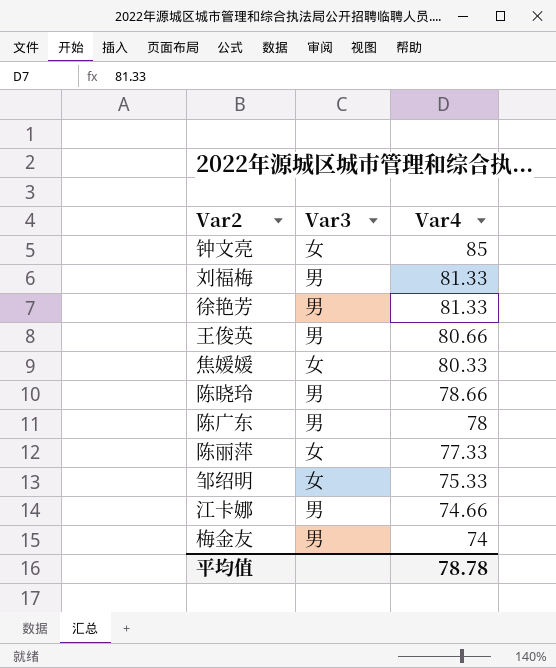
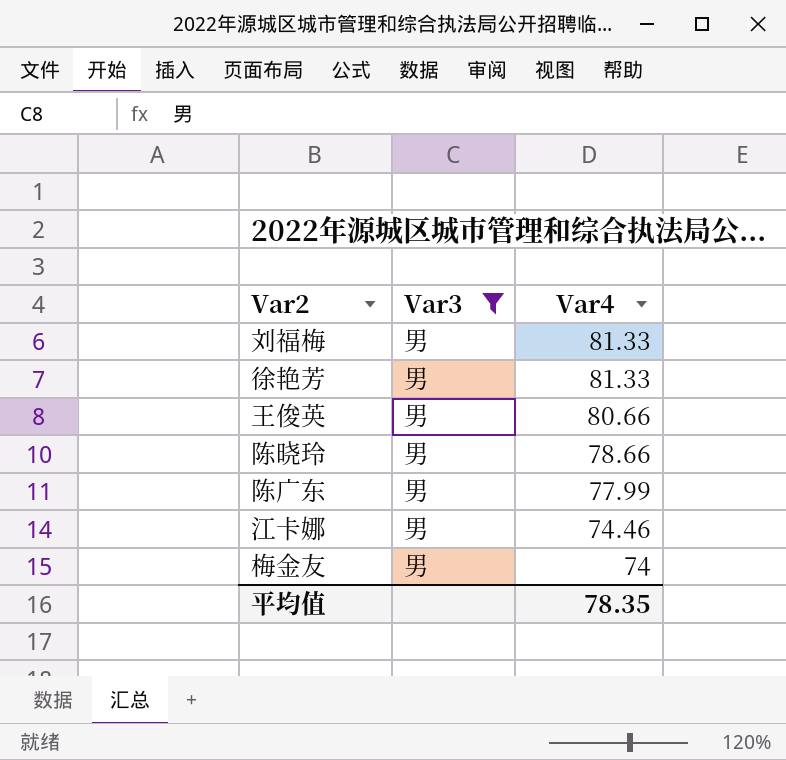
filter: none -> Var3 = 男
陈广东 | Var4: 78 -> 77.99
江卡娜 | Var4: 74.66 -> 74.46
平均值 | Var4: 78.78 -> 78.35

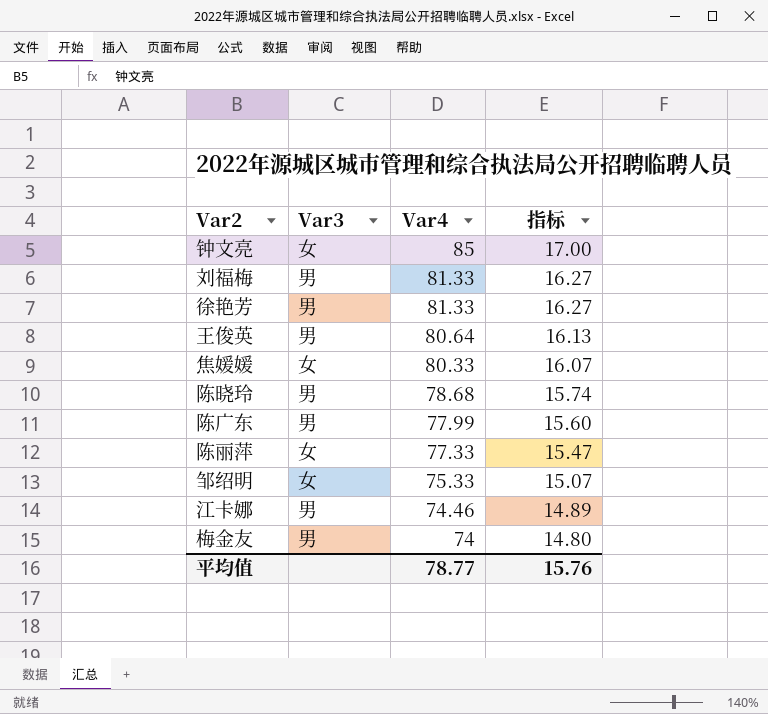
filter: Var3 = 男 -> none
column 指标 | formula: none -> [Var4] * 0.2
王俊英 | Var4: 80.66 -> 80.64
陈晓玲 | Var4: 78.66 -> 78.68
平均值 | Var4: 78.35 -> 78.77

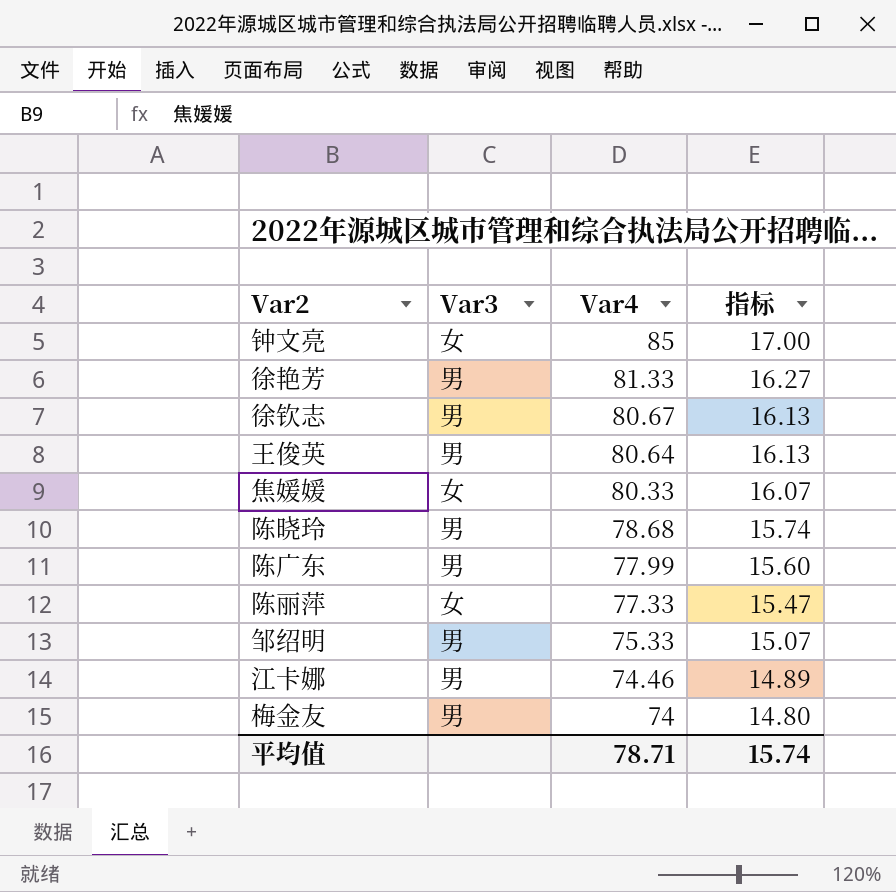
row 刘福梅: 男 | 81.33 | 16.27 -> none
row 徐钦志: none -> 男 | 80.67 | 16.13
邹绍明 | Var3: 女 -> 男
平均值 | Var4: 78.77 -> 78.71
平均值 | 指标: 15.76 -> 15.74

